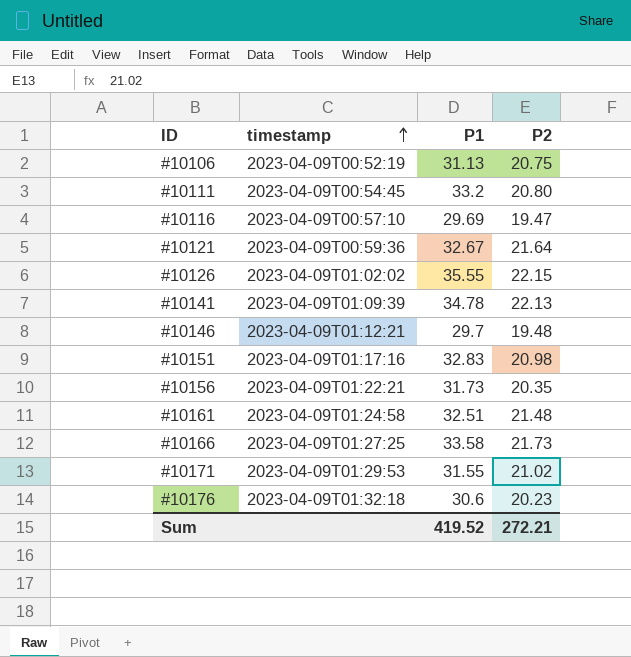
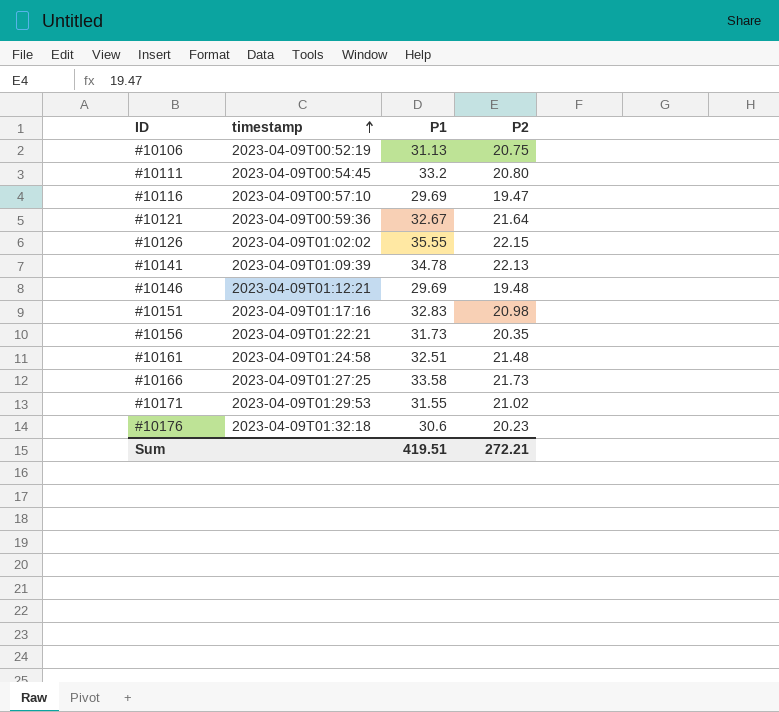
#10146 | P1: 29.7 -> 29.69
Sum | P1: 419.52 -> 419.51

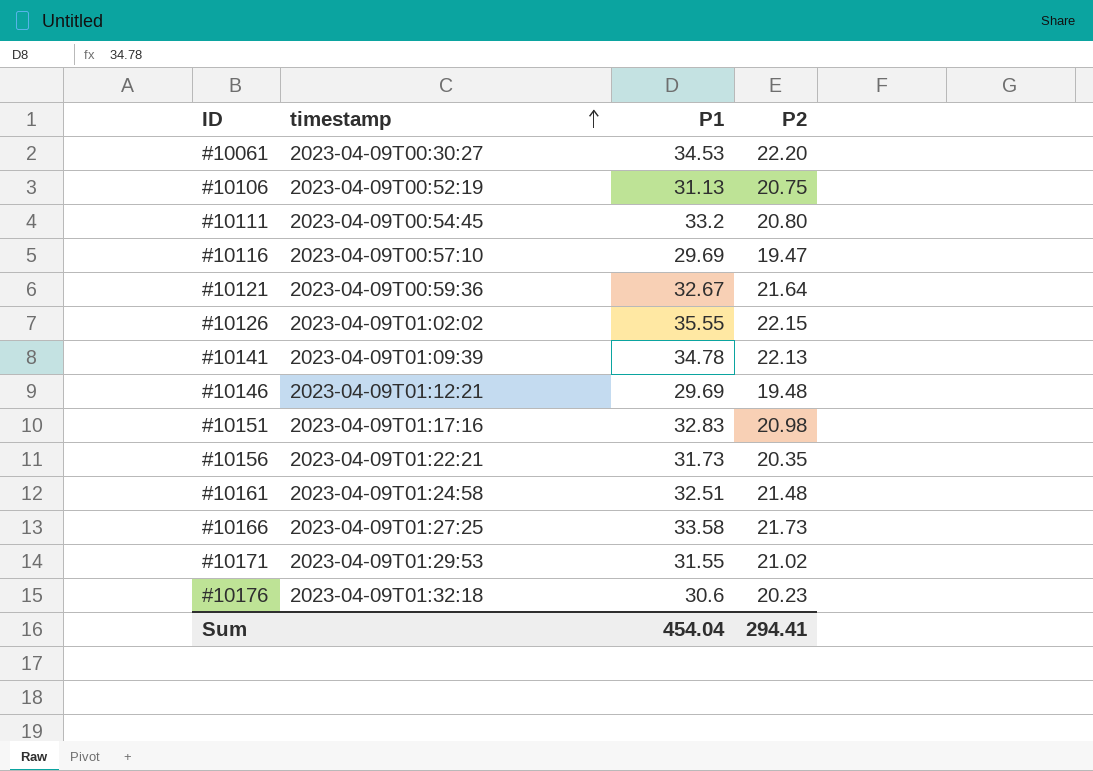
row #10061: none -> 2023-04-09T00:30:27 | 34.53 | 22.20
Sum | P1: 419.51 -> 454.04
Sum | P2: 272.21 -> 294.41

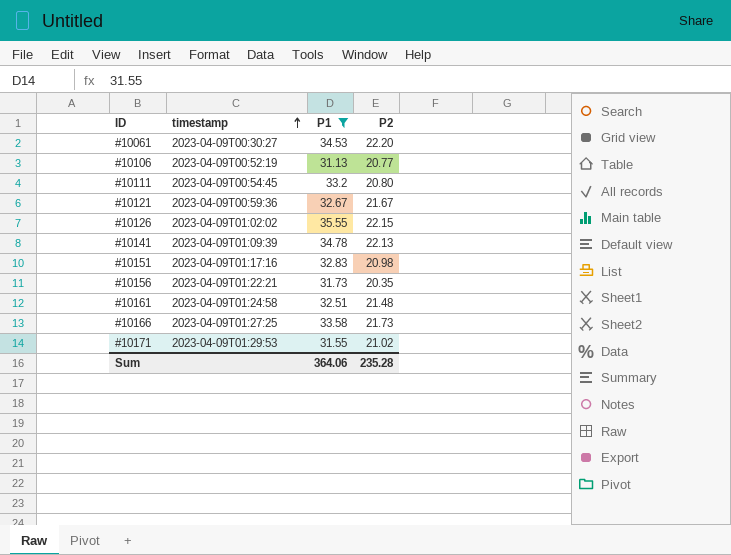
filter: none -> P1 >= 31.13
#10106 | P2: 20.75 -> 20.77
#10121 | P2: 21.64 -> 21.67
Sum | P1: 454.04 -> 364.06
Sum | P2: 294.41 -> 235.28

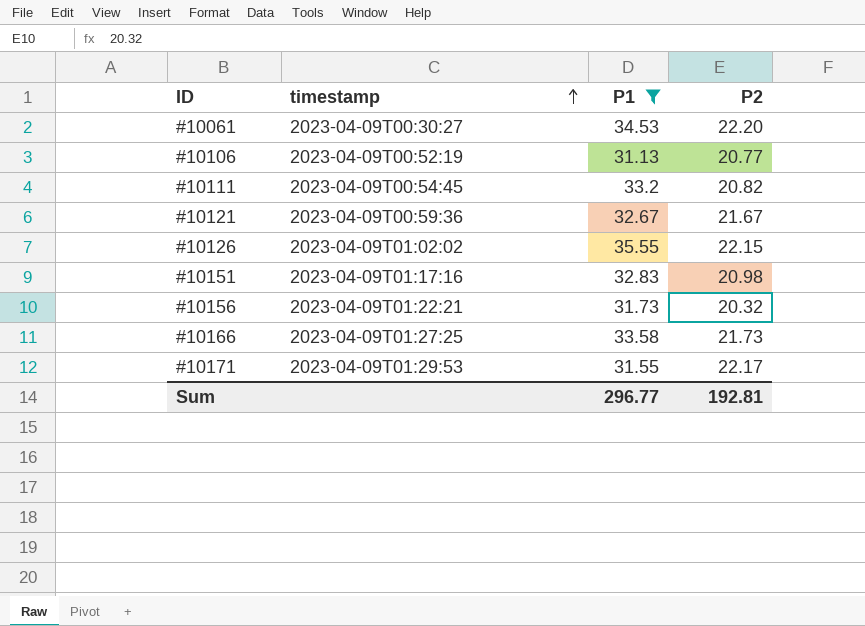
row #10141: 2023-04-09T01:09:39 | 34.78 | 22.13 -> none
row #10161: 2023-04-09T01:24:58 | 32.51 | 21.48 -> none
#10111 | P2: 20.80 -> 20.82
#10156 | P2: 20.35 -> 20.32
#10171 | P2: 21.02 -> 22.17
Sum | P1: 364.06 -> 296.77
Sum | P2: 235.28 -> 192.81

